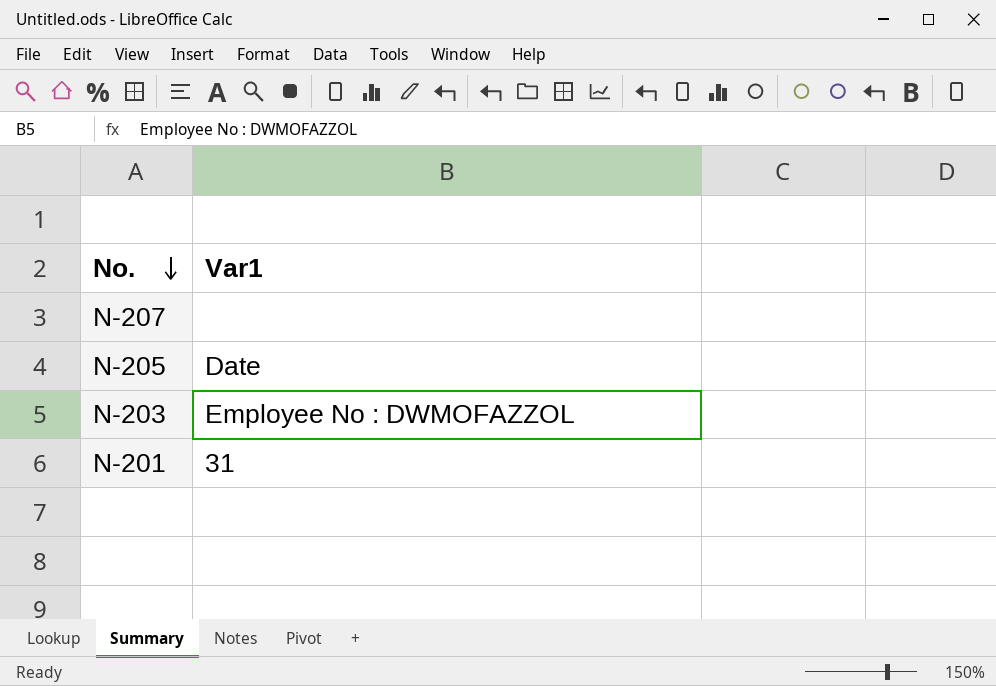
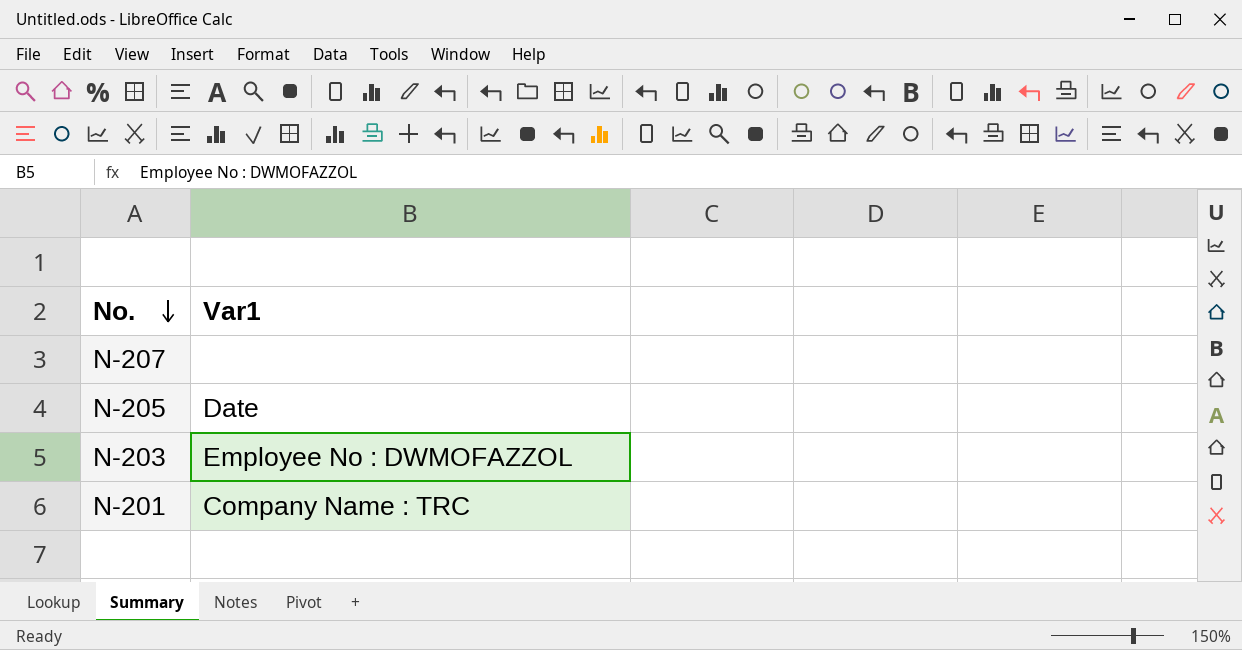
N-201 | Var1: 31 -> Company Name : TRC

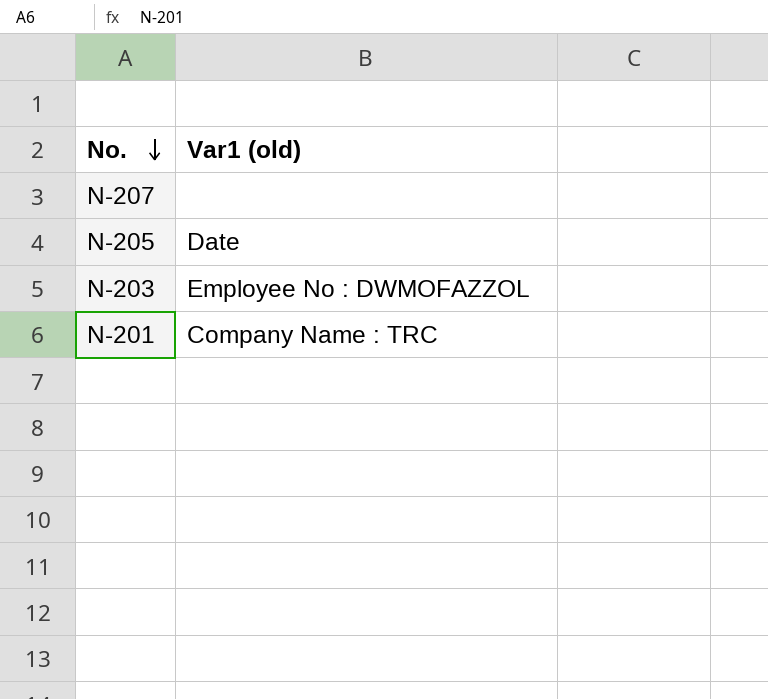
column name: Var1 -> Var1 (old)

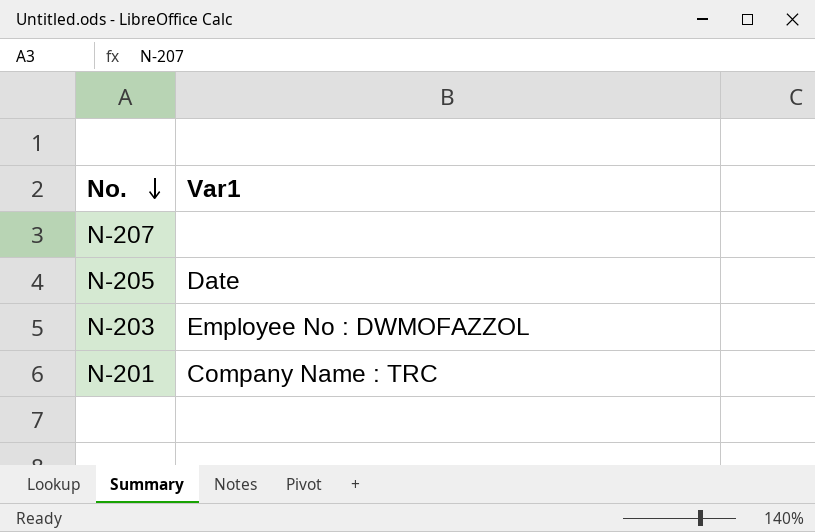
column name: Var1 (old) -> Var1

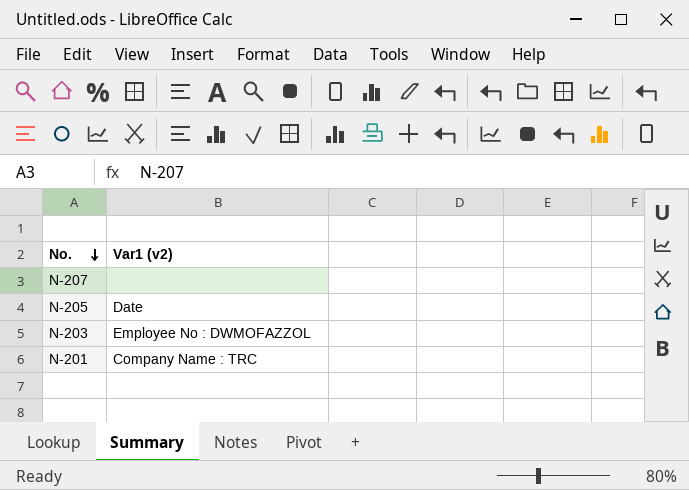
column name: Var1 -> Var1 (v2)

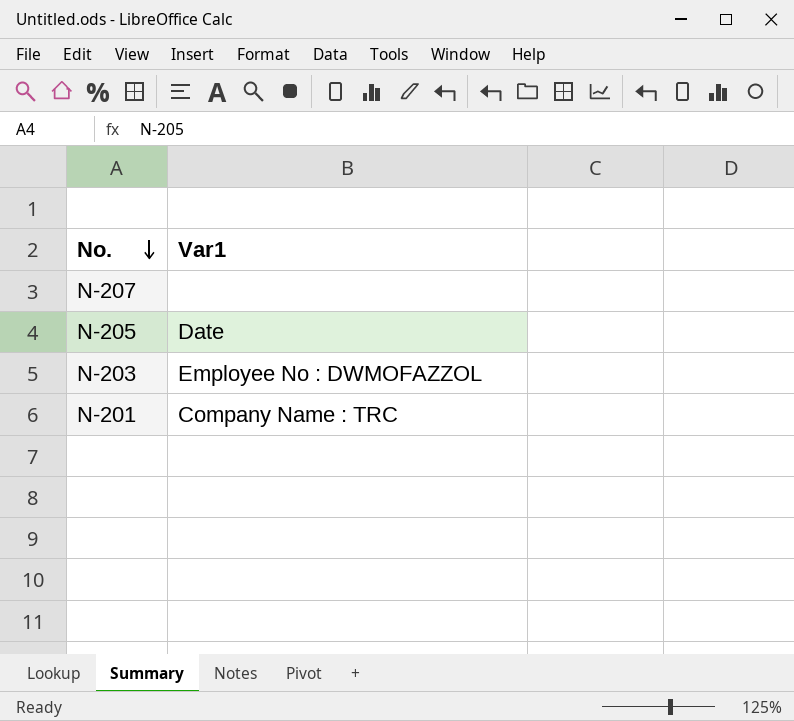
column name: Var1 (v2) -> Var1

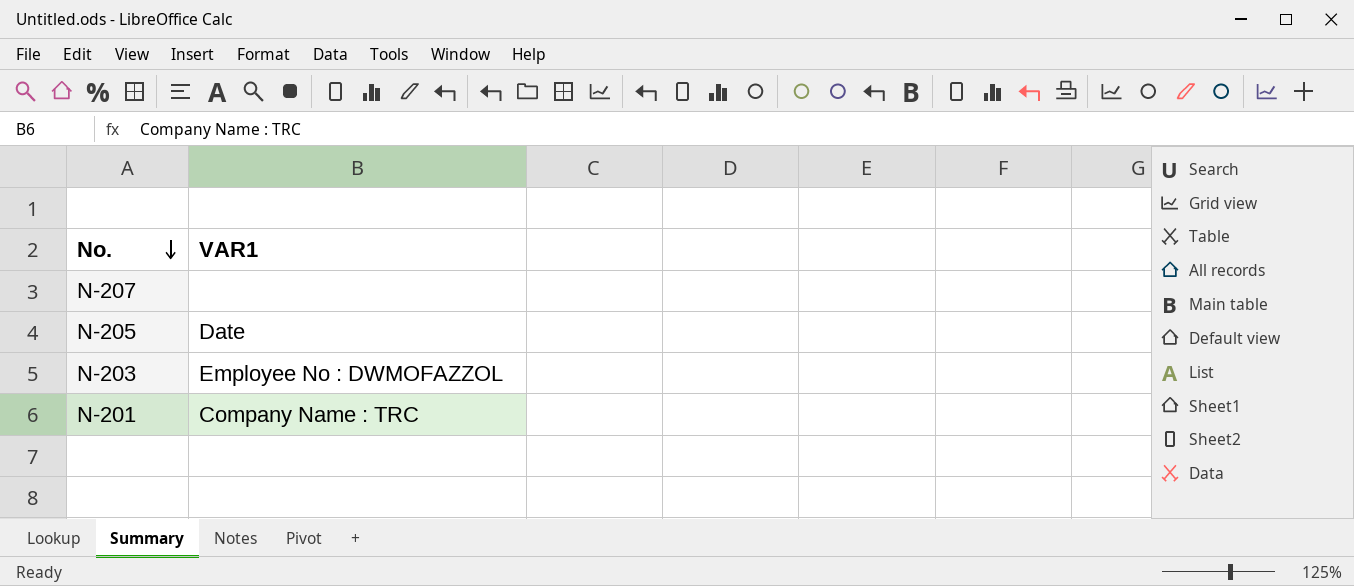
column name: Var1 -> VAR1

